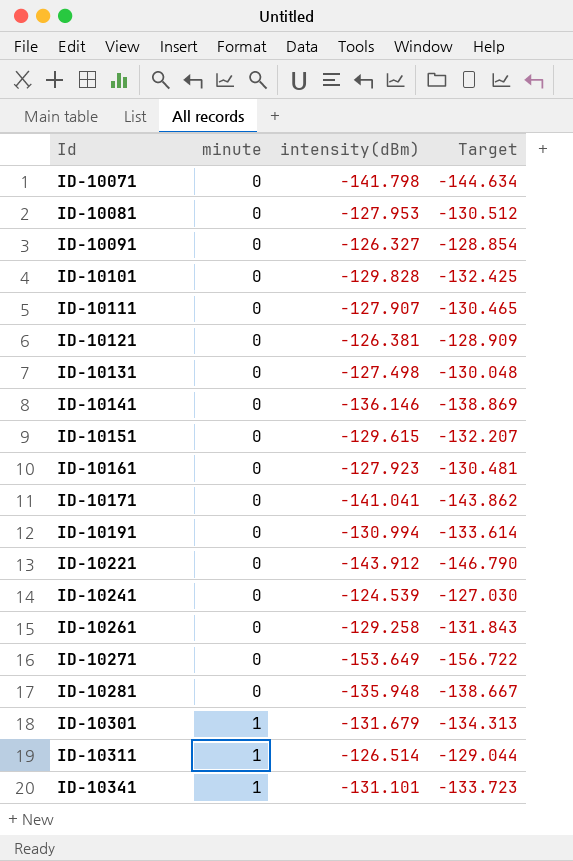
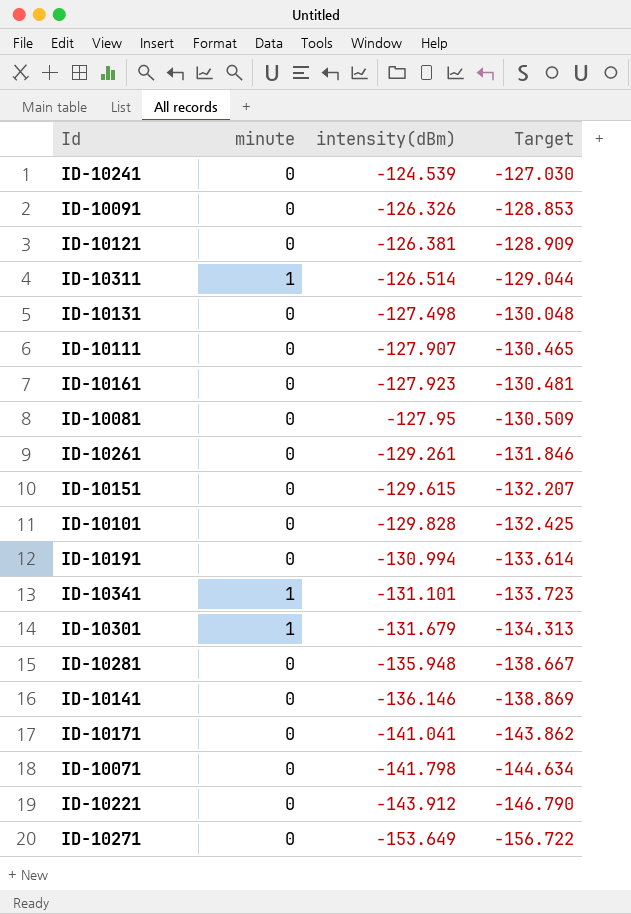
row order: Id ascending -> intensity(dBm) descending
ID-10091 | intensity(dBm): -126.327 -> -126.326
ID-10091 | Target: -128.854 -> -128.853
ID-10081 | intensity(dBm): -127.953 -> -127.95
ID-10081 | Target: -130.512 -> -130.509
ID-10261 | intensity(dBm): -129.258 -> -129.261
ID-10261 | Target: -131.843 -> -131.846

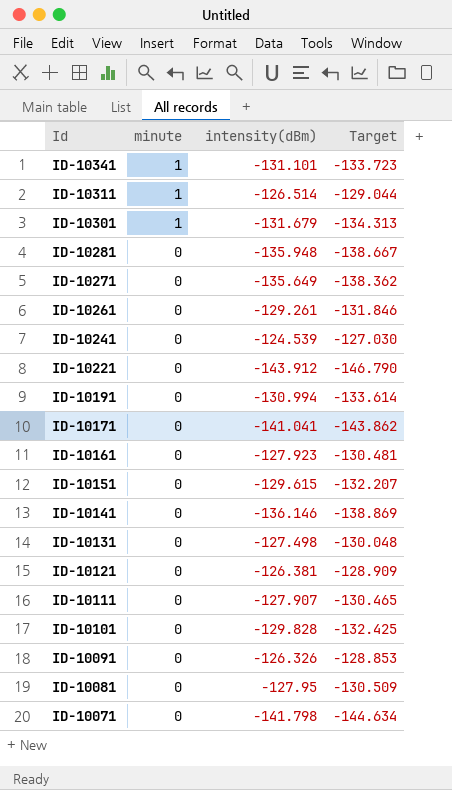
row order: intensity(dBm) descending -> Id descending
ID-10271 | intensity(dBm): -153.649 -> -135.649
ID-10271 | Target: -156.722 -> -138.362

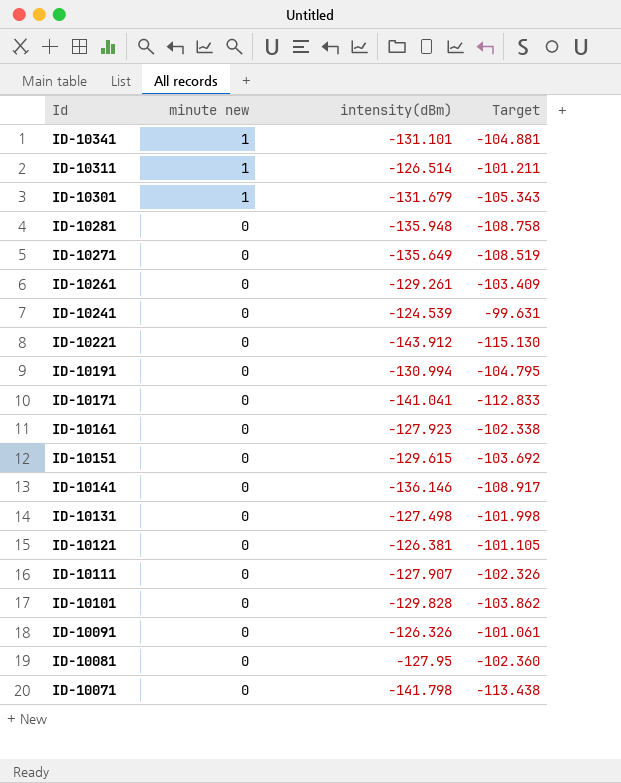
column name: minute -> minute new
column Target | formula: [intensity(dBm)] * 1.02 -> [intensity(dBm)] * 0.8

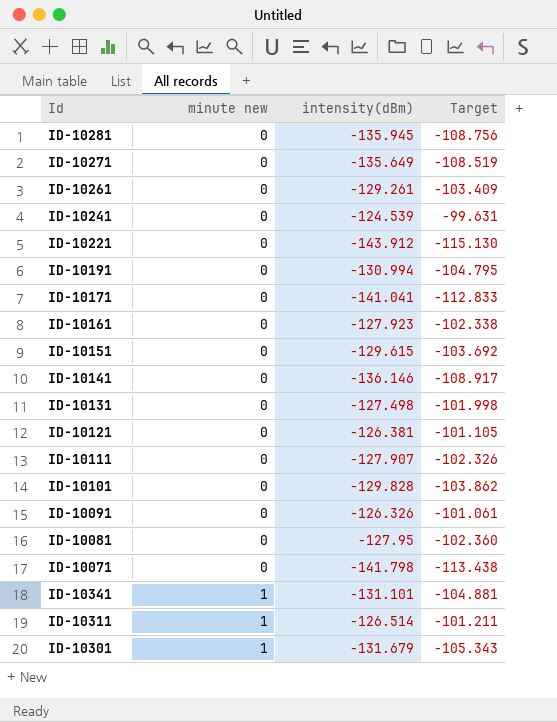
row order: Id descending -> minute new ascending
ID-10281 | intensity(dBm): -135.948 -> -135.945
ID-10281 | Target: -108.758 -> -108.756

